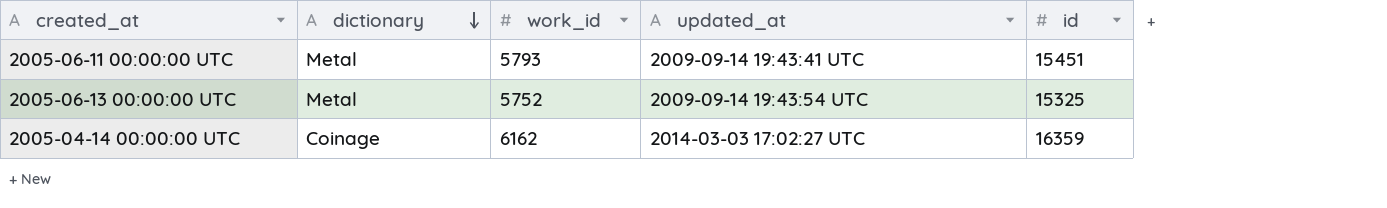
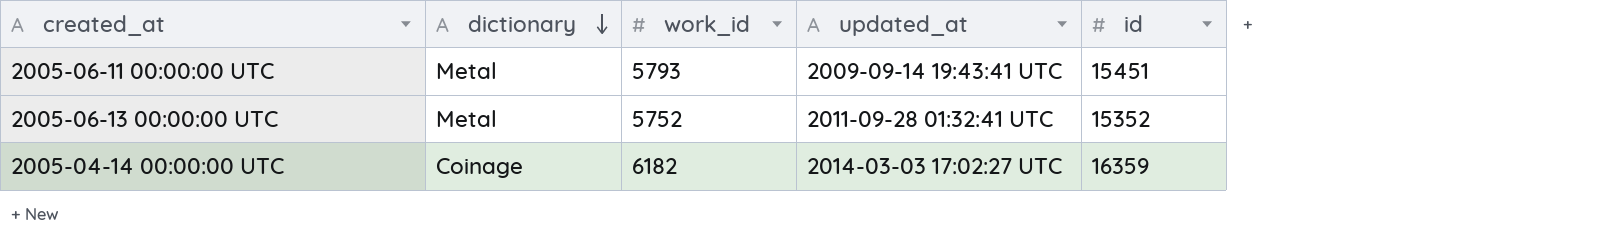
2005-06-13 00:00:00 UTC | updated_at: 2009-09-14 19:43:54 UTC -> 2011-09-28 01:32:41 UTC
2005-06-13 00:00:00 UTC | id: 15325 -> 15352
2005-04-14 00:00:00 UTC | work_id: 6162 -> 6182

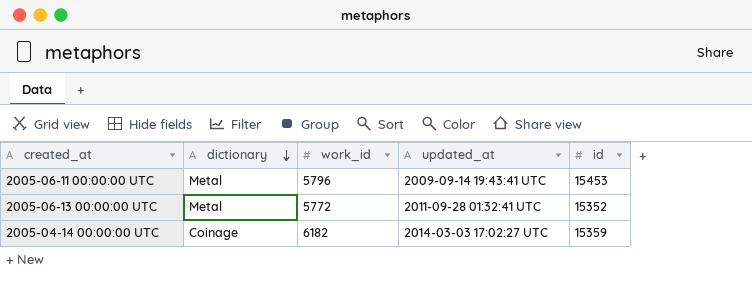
2005-06-11 00:00:00 UTC | work_id: 5793 -> 5796
2005-06-11 00:00:00 UTC | id: 15451 -> 15453
2005-06-13 00:00:00 UTC | work_id: 5752 -> 5772
2005-04-14 00:00:00 UTC | id: 16359 -> 15359

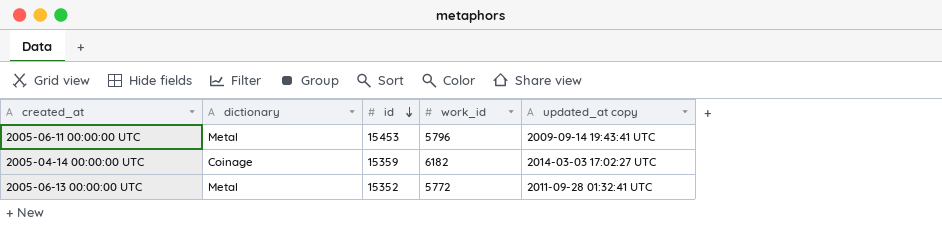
row order: dictionary descending -> id descending
column id | position: 5 -> 3
column name: updated_at -> updated_at copy

